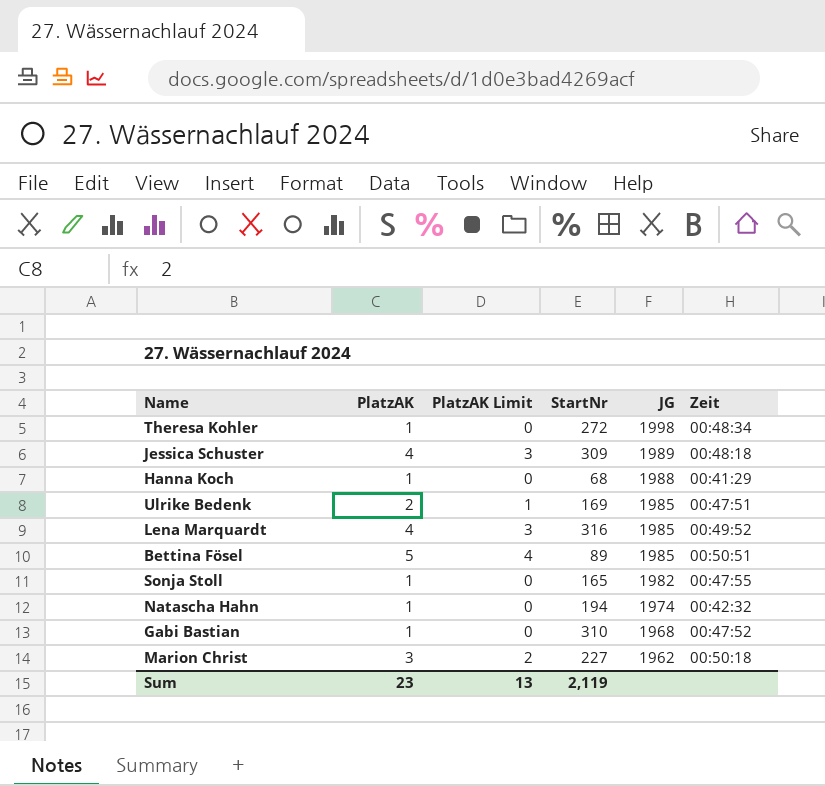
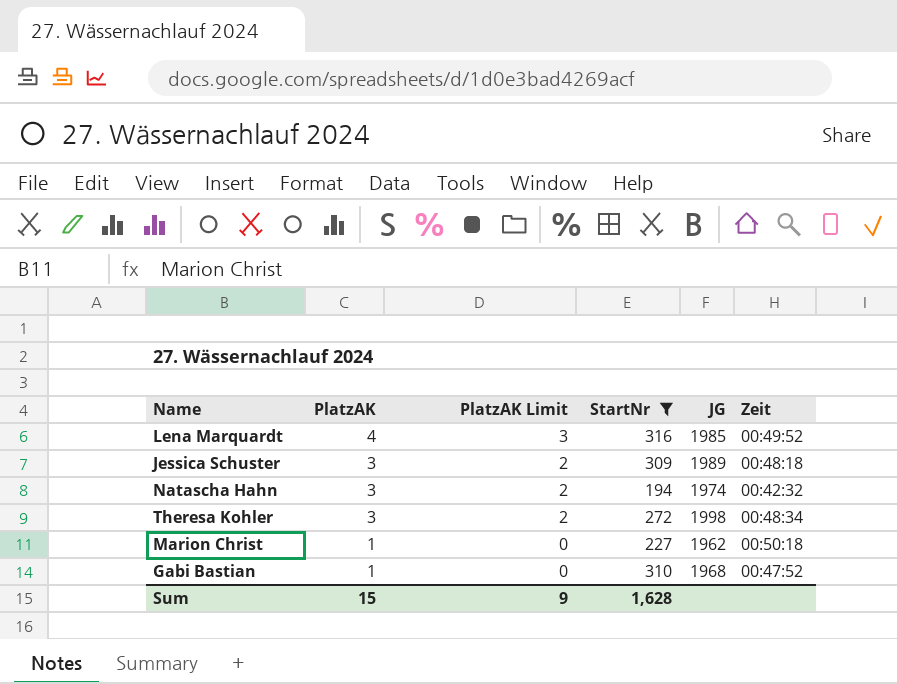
filter: none -> StartNr >= 194
row order: JG descending -> PlatzAK descending
Jessica Schuster | PlatzAK: 4 -> 3
Jessica Schuster | PlatzAK Limit: 3 -> 2
Natascha Hahn | PlatzAK: 1 -> 3
Natascha Hahn | PlatzAK Limit: 0 -> 2
Theresa Kohler | PlatzAK: 1 -> 3
Theresa Kohler | PlatzAK Limit: 0 -> 2
Marion Christ | PlatzAK: 3 -> 1
Marion Christ | PlatzAK Limit: 2 -> 0
Sum | PlatzAK: 23 -> 15
Sum | PlatzAK Limit: 13 -> 9
Sum | StartNr: 2,119 -> 1,628

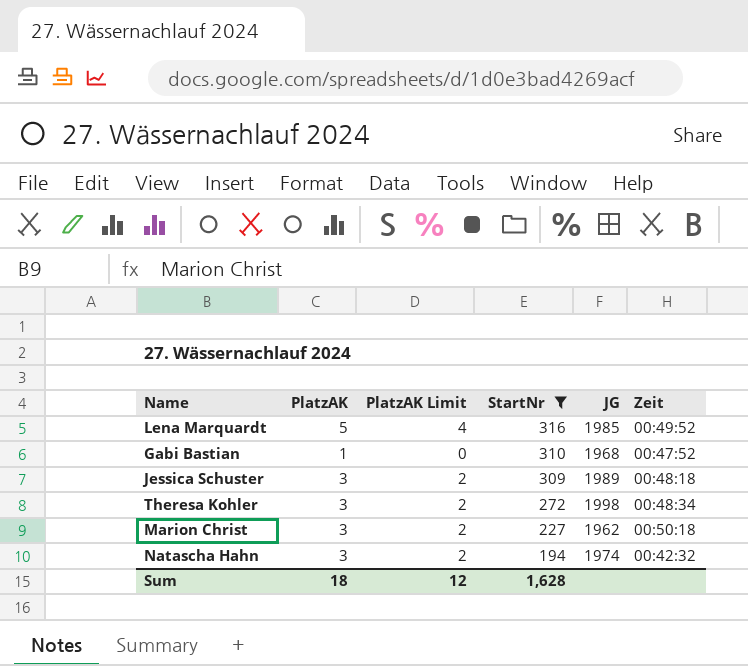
row order: PlatzAK descending -> StartNr descending
Lena Marquardt | PlatzAK: 4 -> 5
Lena Marquardt | PlatzAK Limit: 3 -> 4
Marion Christ | PlatzAK: 1 -> 3
Marion Christ | PlatzAK Limit: 0 -> 2
Sum | PlatzAK: 15 -> 18
Sum | PlatzAK Limit: 9 -> 12

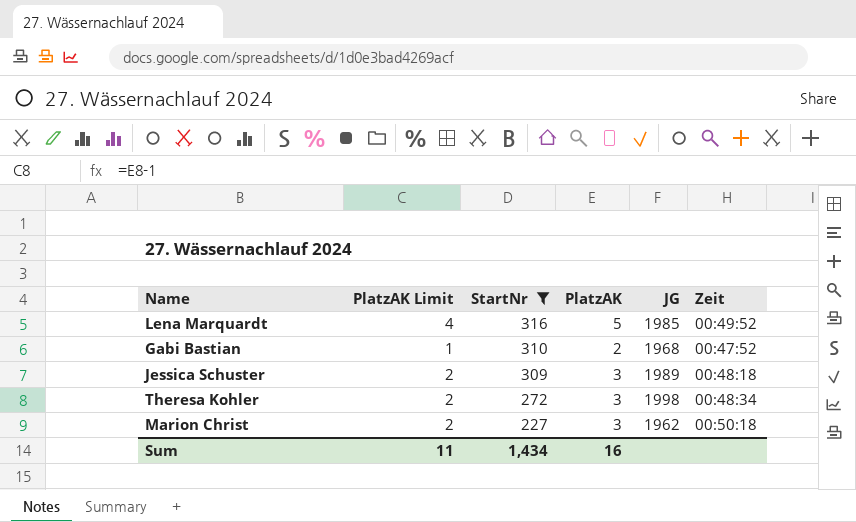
column PlatzAK | position: 2 -> 4
row Natascha Hahn: 3 | 2 | 194 | 1974 | 00:42:32 -> none
Gabi Bastian | PlatzAK Limit: 0 -> 1
Gabi Bastian | PlatzAK: 1 -> 2
Sum | PlatzAK Limit: 12 -> 11
Sum | StartNr: 1,628 -> 1,434
Sum | PlatzAK: 18 -> 16

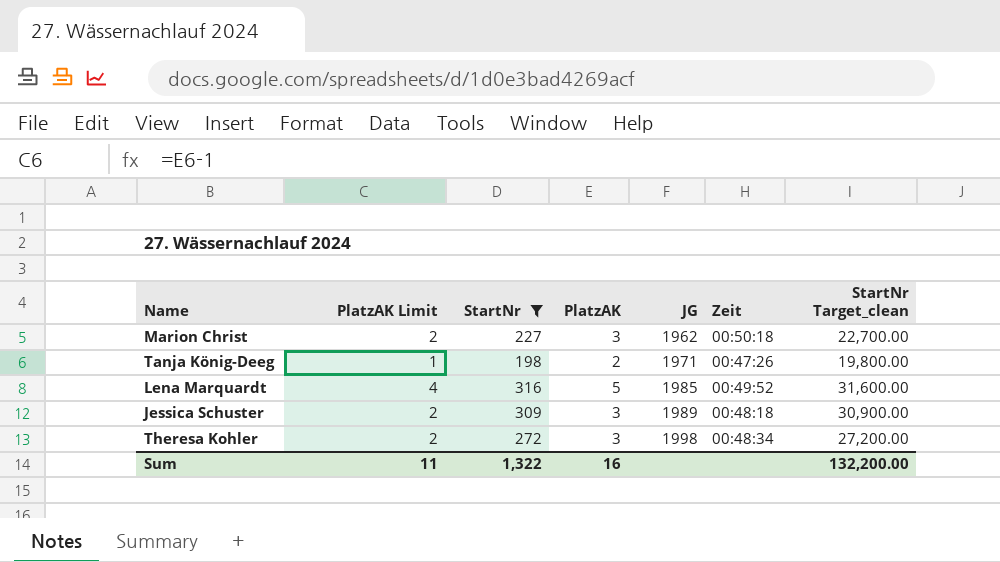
row order: StartNr descending -> JG ascending
column StartNr Target_clean | formula: none -> [StartNr] * 100
row Gabi Bastian: 1 | 310 | 2 | 1968 | 00:47:52 -> none
row Tanja König-Deeg: none -> 1 | 198 | 2 | 1971 | 00:47:26 | 19,800.00
Sum | StartNr: 1,434 -> 1,322

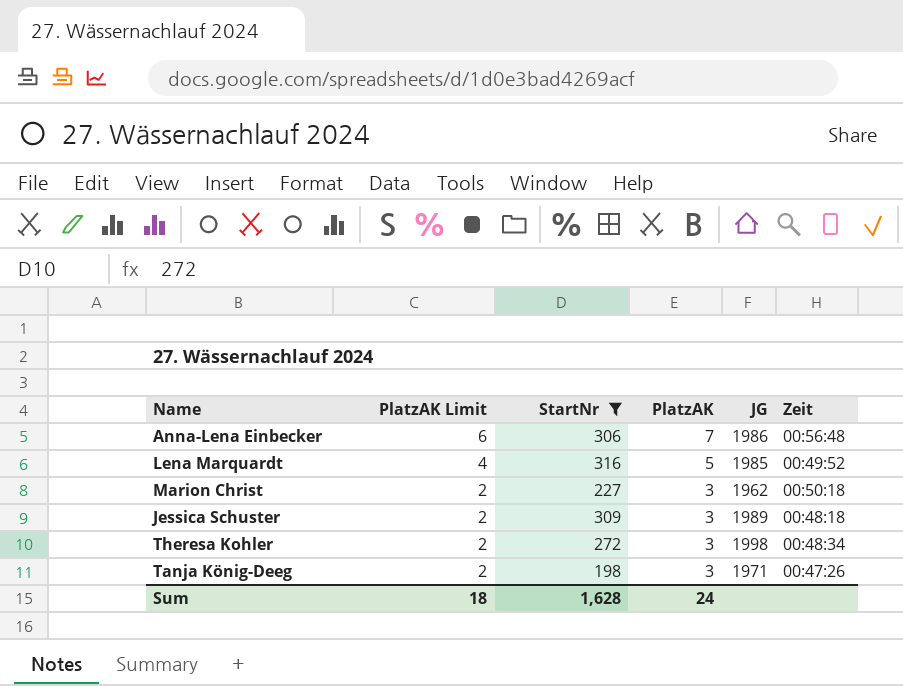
row order: JG ascending -> PlatzAK Limit descending
column StartNr Target_clean | formula: [StartNr] * 100 -> none
row Anna-Lena Einbecker: none -> 6 | 306 | 7 | 1986 | 00:56:48
Tanja König-Deeg | PlatzAK Limit: 1 -> 2
Tanja König-Deeg | PlatzAK: 2 -> 3
Sum | PlatzAK Limit: 11 -> 18
Sum | StartNr: 1,322 -> 1,628
Sum | PlatzAK: 16 -> 24

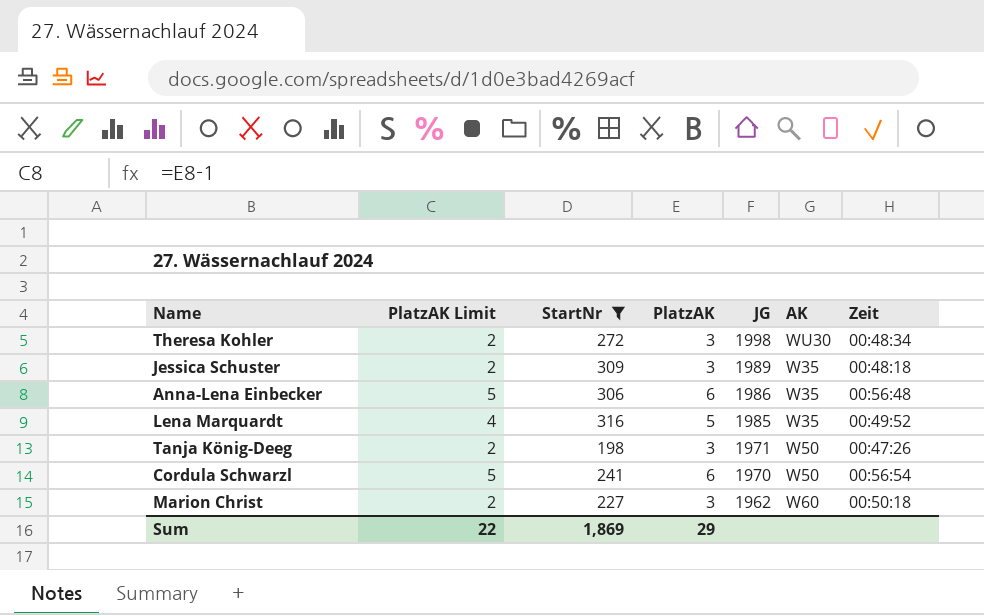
row order: PlatzAK Limit descending -> JG descending
column AK | position: none -> 6
Anna-Lena Einbecker | PlatzAK Limit: 6 -> 5
Anna-Lena Einbecker | PlatzAK: 7 -> 6
row Cordula Schwarzl: none -> 5 | 241 | 6 | 1970 | W50 | 00:56:54
Sum | PlatzAK Limit: 18 -> 22
Sum | StartNr: 1,628 -> 1,869
Sum | PlatzAK: 24 -> 29

